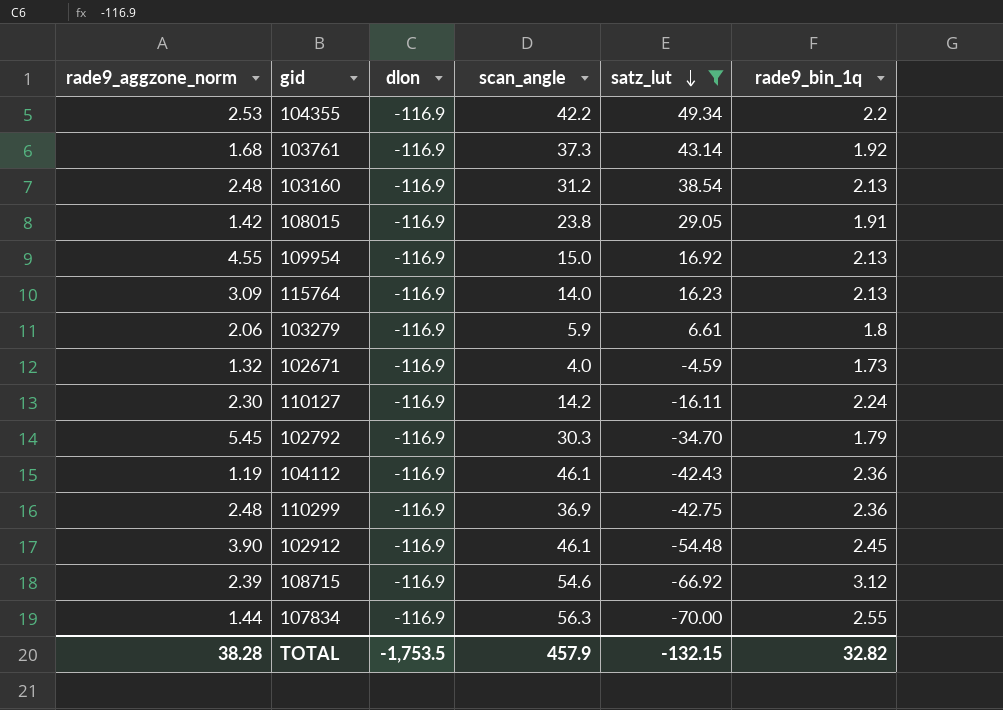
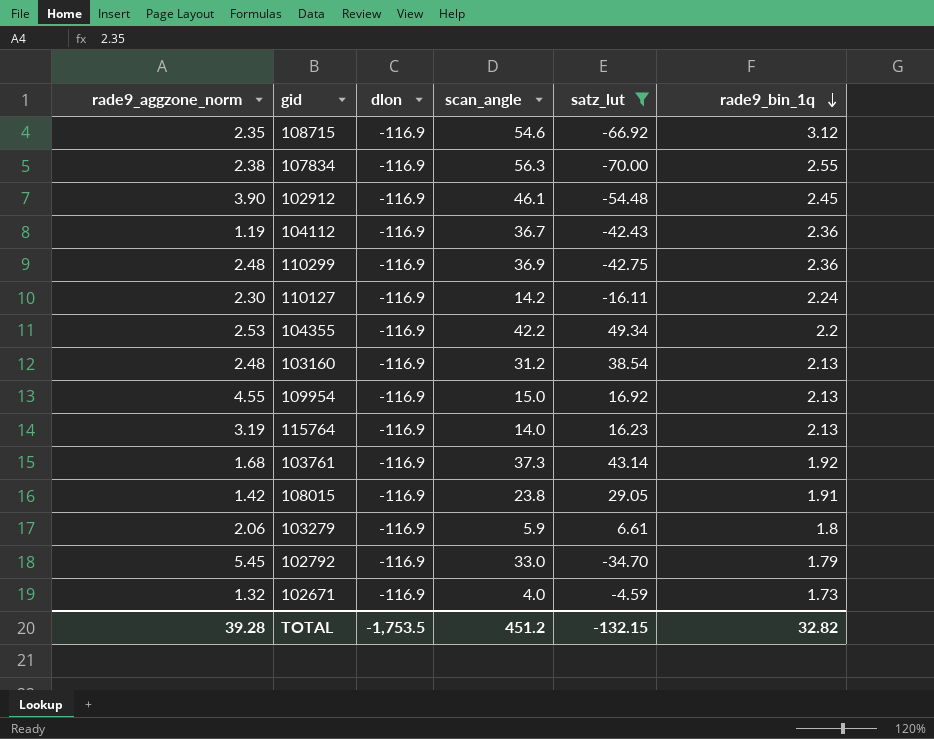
row order: satz_lut descending -> rade9_bin_1q descending
108715 | rade9_aggzone_norm: 2.39 -> 2.35
107834 | rade9_aggzone_norm: 1.44 -> 2.38
104112 | scan_angle: 46.1 -> 36.7
115764 | rade9_aggzone_norm: 3.09 -> 3.19
102792 | scan_angle: 30.3 -> 33.0
TOTAL | rade9_aggzone_norm: 38.28 -> 39.28
TOTAL | scan_angle: 457.9 -> 451.2

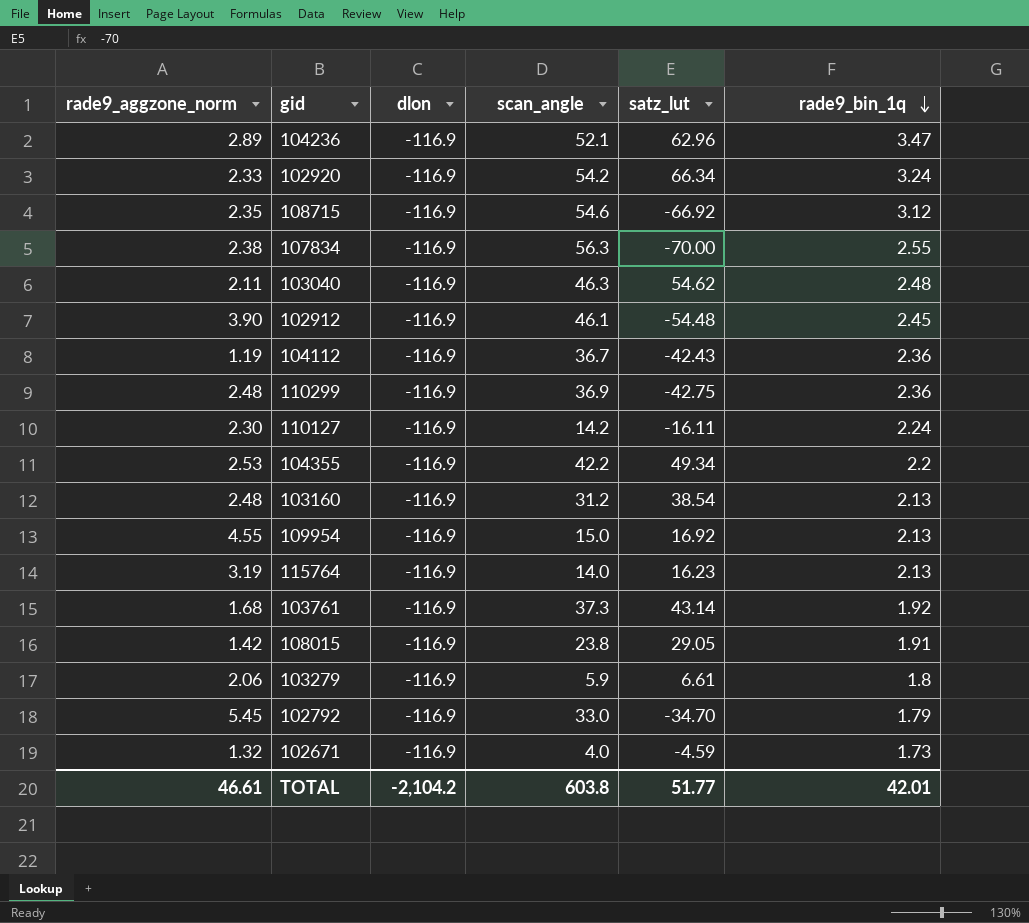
filter: satz_lut <= 49.34 -> none
TOTAL | rade9_aggzone_norm: 39.28 -> 46.61
TOTAL | dlon: -1,753.5 -> -2,104.2
TOTAL | scan_angle: 451.2 -> 603.8
TOTAL | satz_lut: -132.15 -> 51.77
TOTAL | rade9_bin_1q: 32.82 -> 42.01

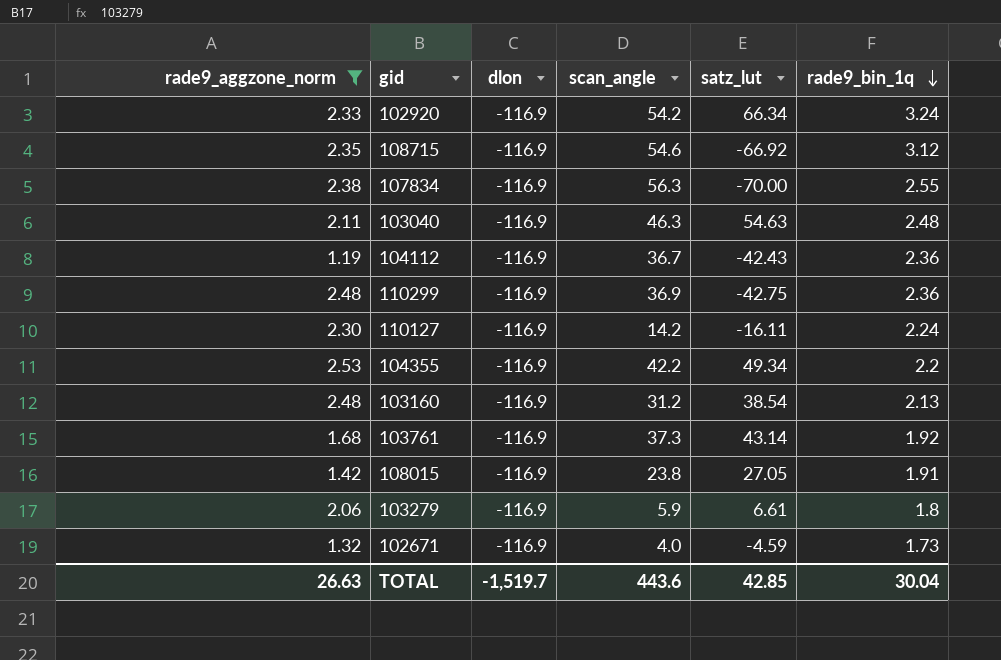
filter: none -> rade9_aggzone_norm <= 2.53
103040 | satz_lut: 54.62 -> 54.63
108015 | satz_lut: 29.05 -> 27.05
TOTAL | rade9_aggzone_norm: 46.61 -> 26.63
TOTAL | dlon: -2,104.2 -> -1,519.7
TOTAL | scan_angle: 603.8 -> 443.6
TOTAL | satz_lut: 51.77 -> 42.85
TOTAL | rade9_bin_1q: 42.01 -> 30.04

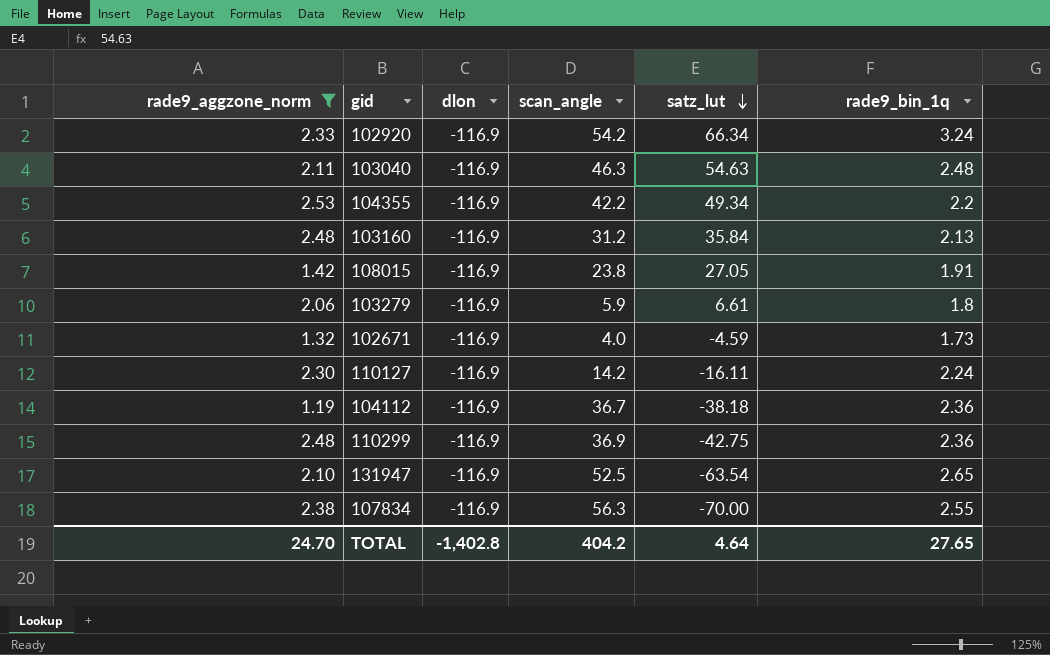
row order: rade9_bin_1q descending -> satz_lut descending
row 108715: 2.35 | -116.9 | 54.6 | -66.92 | 3.12 -> none
row 103761: 1.68 | -116.9 | 37.3 | 43.14 | 1.92 -> none
103160 | satz_lut: 38.54 -> 35.84
104112 | satz_lut: -42.43 -> -38.18
row 131947: none -> 2.10 | -116.9 | 52.5 | -63.54 | 2.65
TOTAL | rade9_aggzone_norm: 26.63 -> 24.70
TOTAL | dlon: -1,519.7 -> -1,402.8
TOTAL | scan_angle: 443.6 -> 404.2
TOTAL | satz_lut: 42.85 -> 4.64
TOTAL | rade9_bin_1q: 30.04 -> 27.65

